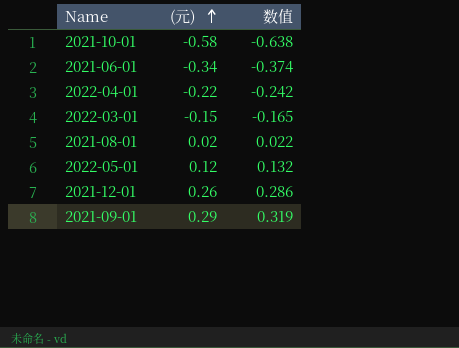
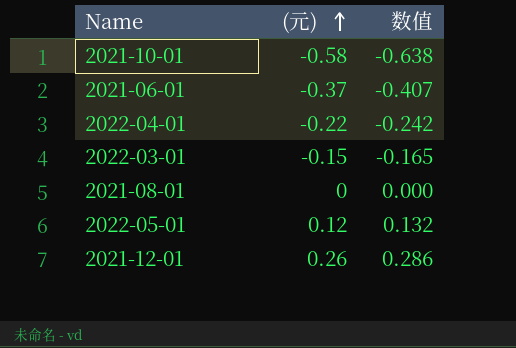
row 2021-09-01: 0.29 | 0.319 -> none
2021-06-01 | (元): -0.34 -> -0.37
2021-06-01 | 数值: -0.374 -> -0.407
2021-08-01 | (元): 0.02 -> 0
2021-08-01 | 数值: 0.022 -> 0.000

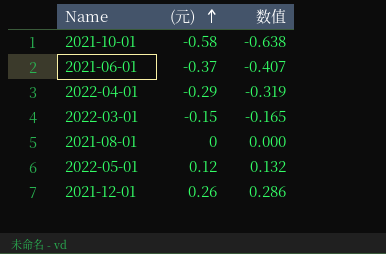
2022-04-01 | (元): -0.22 -> -0.29
2022-04-01 | 数值: -0.242 -> -0.319

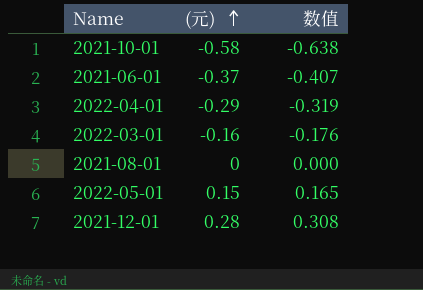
2022-03-01 | (元): -0.15 -> -0.16
2022-03-01 | 数值: -0.165 -> -0.176
2022-05-01 | (元): 0.12 -> 0.15
2022-05-01 | 数值: 0.132 -> 0.165
2021-12-01 | (元): 0.26 -> 0.28
2021-12-01 | 数值: 0.286 -> 0.308

